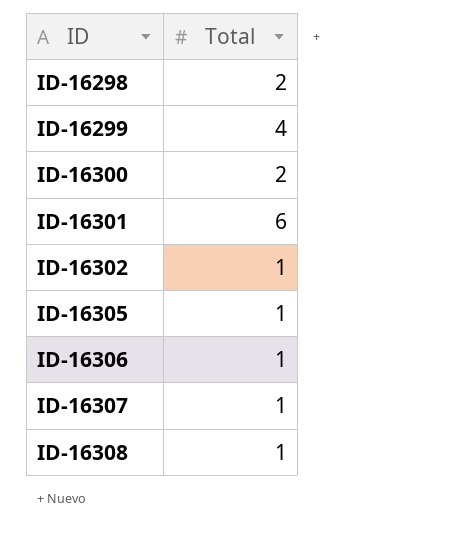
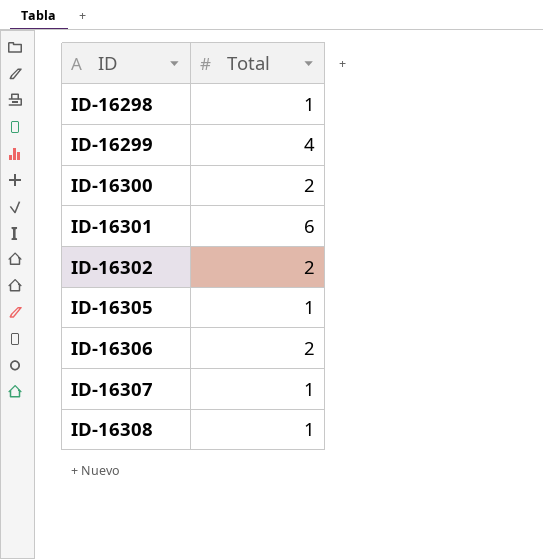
ID-16298 | Total: 2 -> 1
ID-16302 | Total: 1 -> 2
ID-16306 | Total: 1 -> 2

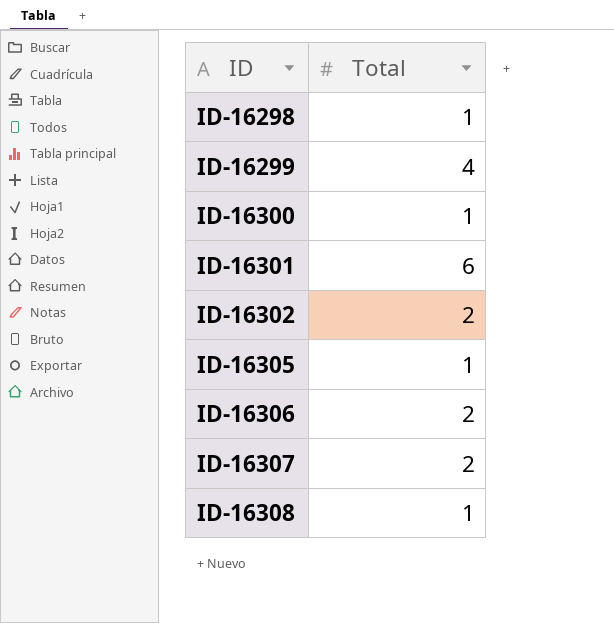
ID-16300 | Total: 2 -> 1
ID-16307 | Total: 1 -> 2

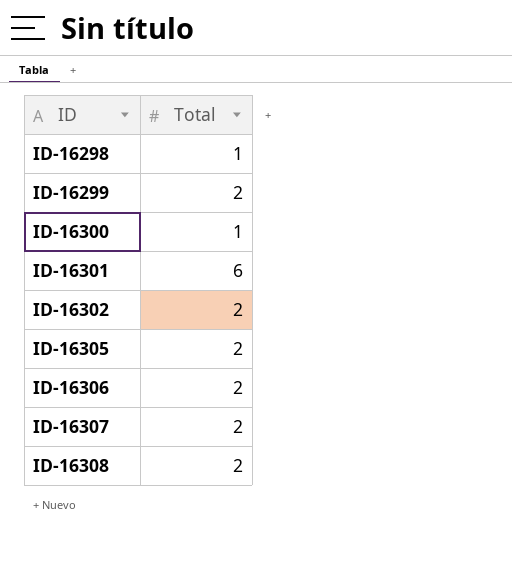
ID-16299 | Total: 4 -> 2
ID-16305 | Total: 1 -> 2
ID-16308 | Total: 1 -> 2

